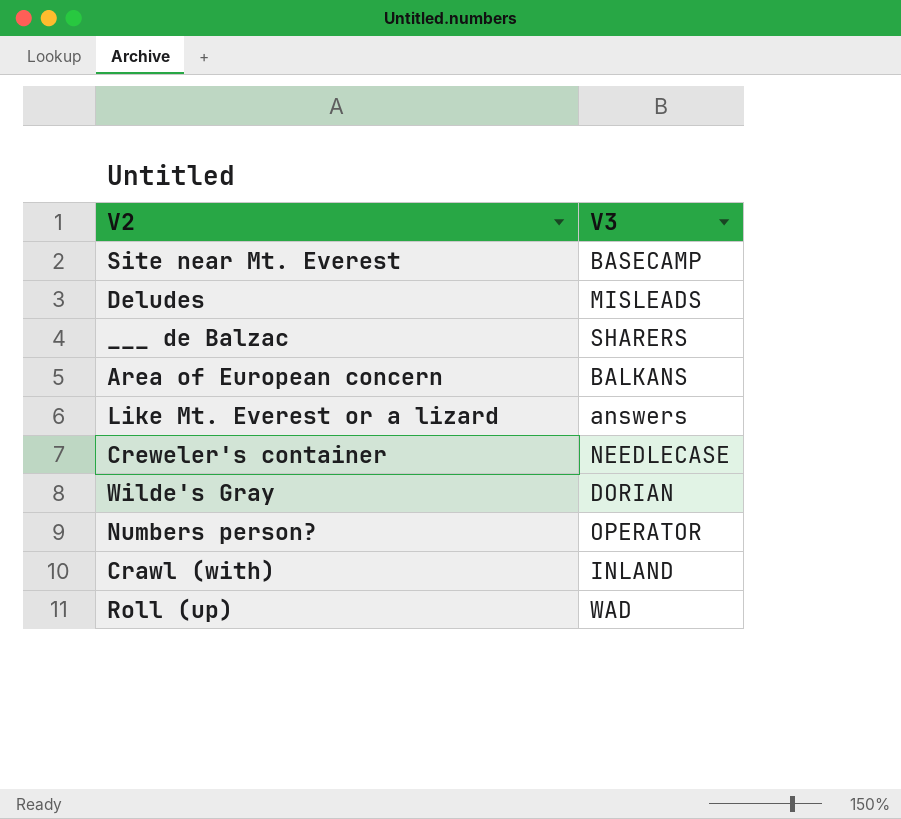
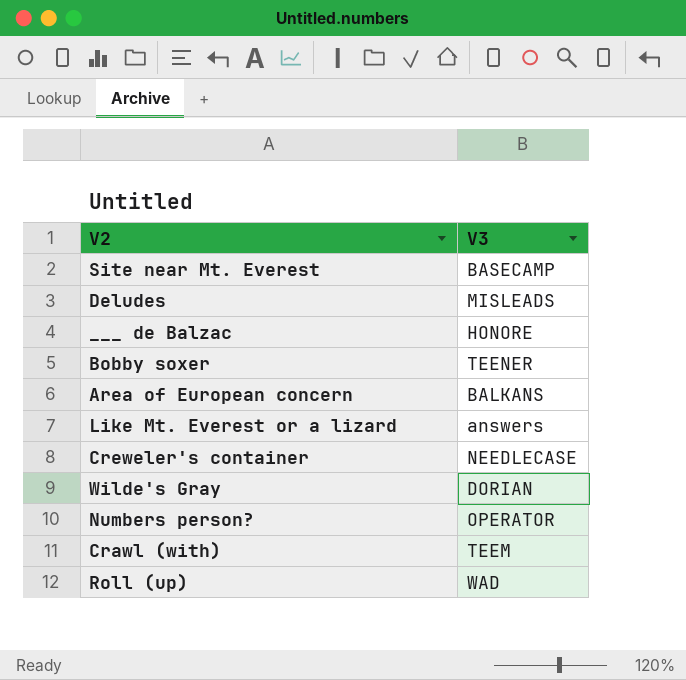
___ de Balzac | V3: SHARERS -> HONORE
row Bobby soxer: none -> TEENER
Crawl (with) | V3: INLAND -> TEEM

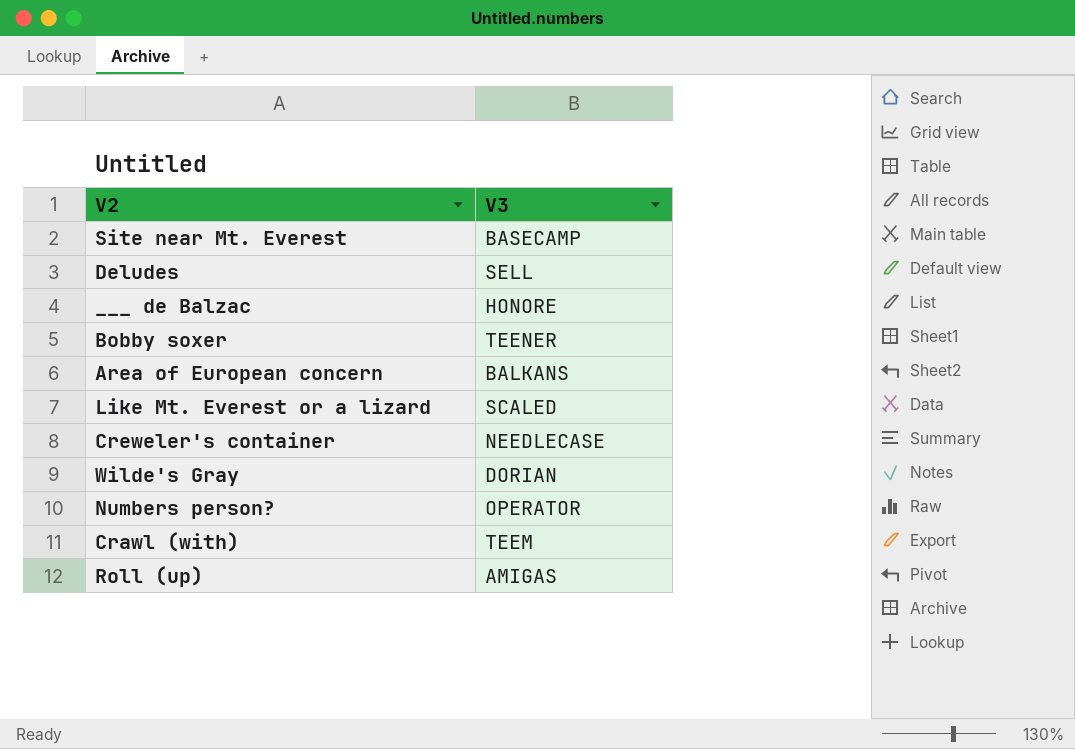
Deludes | V3: MISLEADS -> SELL
Like Mt. Everest or a lizard | V3: answers -> SCALED
Roll (up) | V3: WAD -> AMIGAS

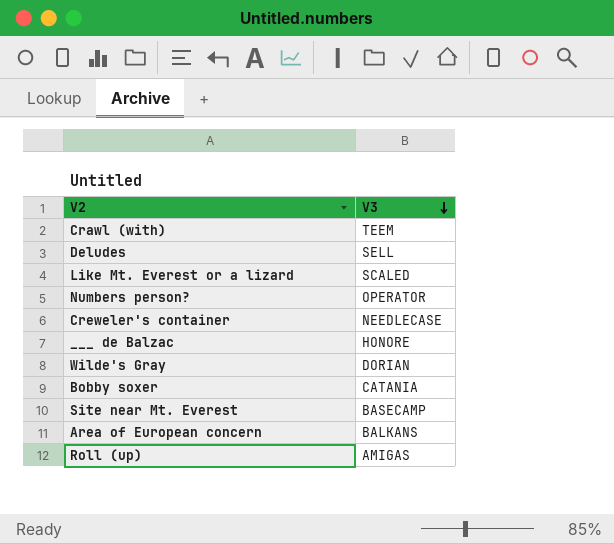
row order: none -> V3 descending
Bobby soxer | V3: TEENER -> CATANIA

